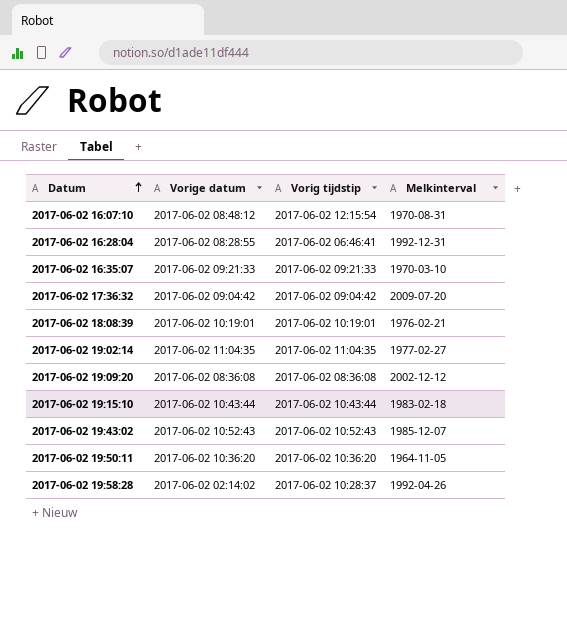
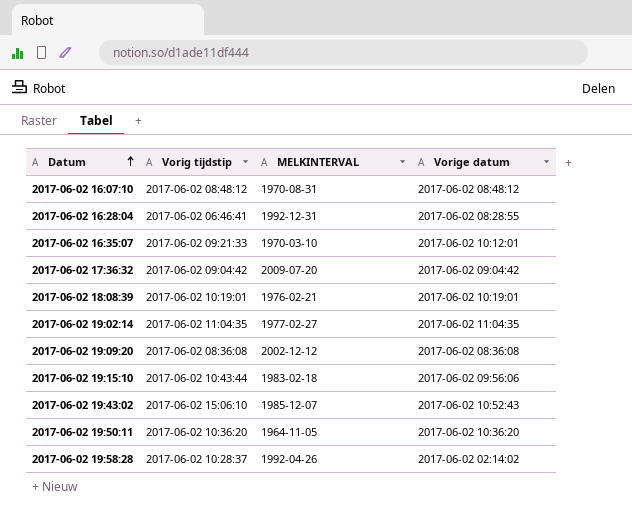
column name: Melkinterval -> MELKINTERVAL
column Vorige datum | position: 2 -> 4
2017-06-02 16:07:10 | Vorig tijdstip: 2017-06-02 12:15:54 -> 2017-06-02 08:48:12
2017-06-02 16:35:07 | Vorige datum: 2017-06-02 09:21:33 -> 2017-06-02 10:12:01
2017-06-02 19:15:10 | Vorige datum: 2017-06-02 10:43:44 -> 2017-06-02 09:56:06
2017-06-02 19:43:02 | Vorig tijdstip: 2017-06-02 10:52:43 -> 2017-06-02 15:06:10

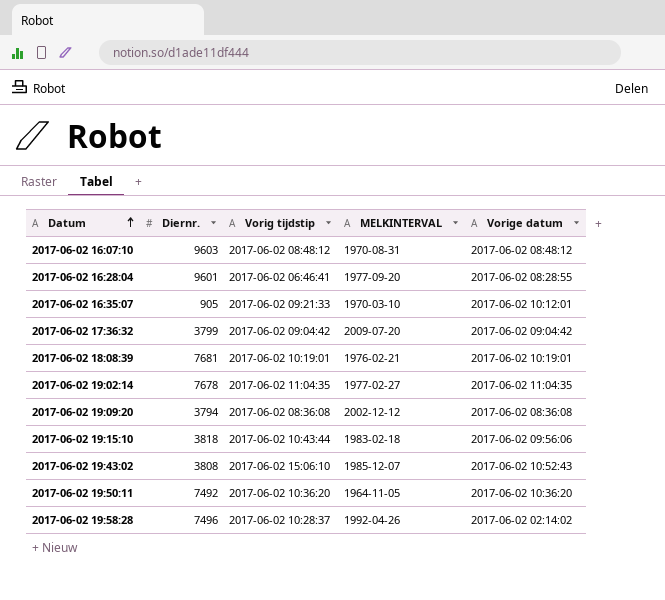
column Diernr. | position: none -> 2
2017-06-02 16:28:04 | MELKINTERVAL: 1992-12-31 -> 1977-09-20

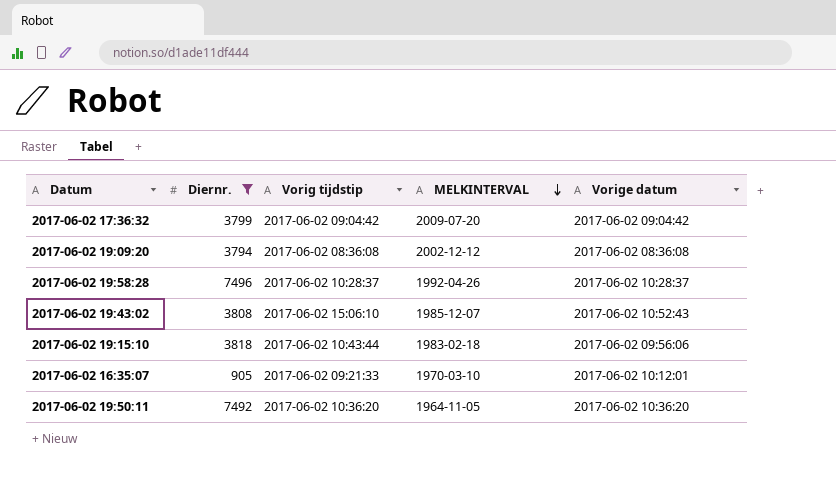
filter: none -> Diernr. <= 7496
row order: Datum ascending -> MELKINTERVAL descending
2017-06-02 19:58:28 | Vorige datum: 2017-06-02 02:14:02 -> 2017-06-02 10:28:37

